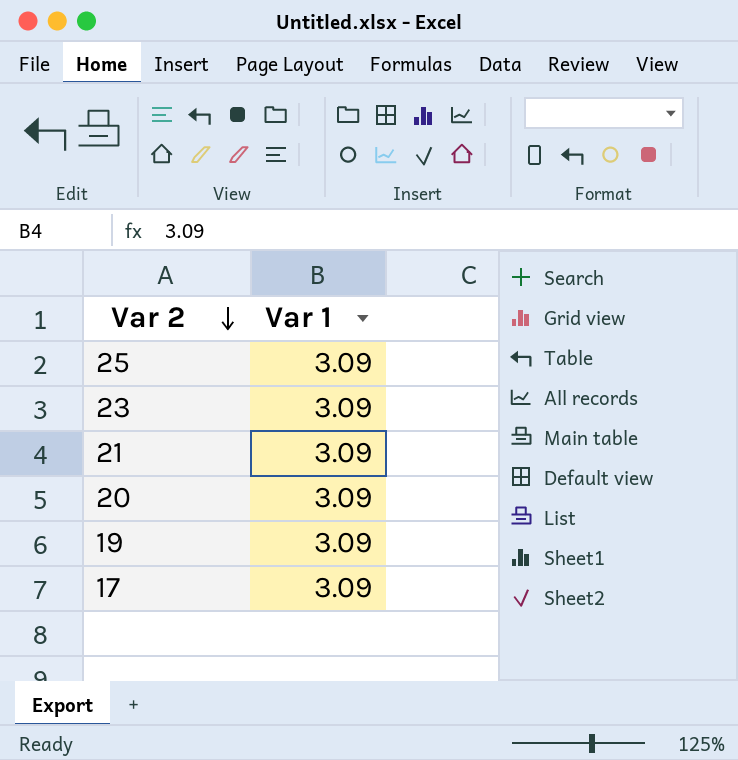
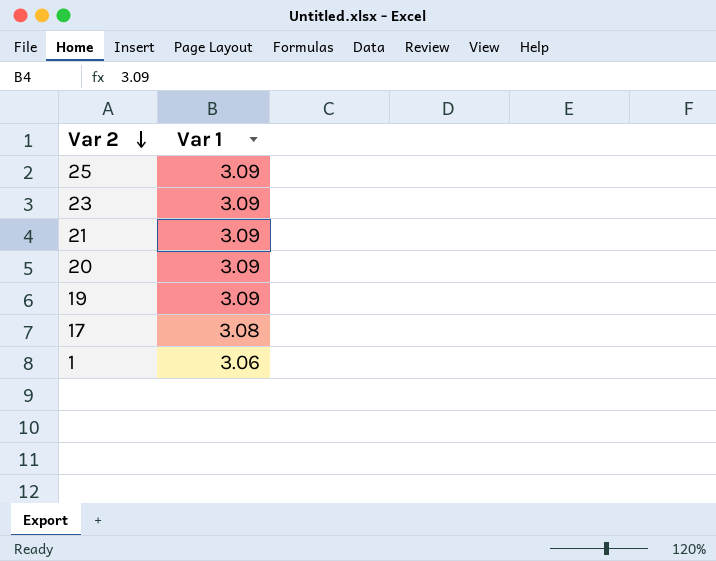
17 | Var 1: 3.09 -> 3.08
row 1: none -> 3.06

